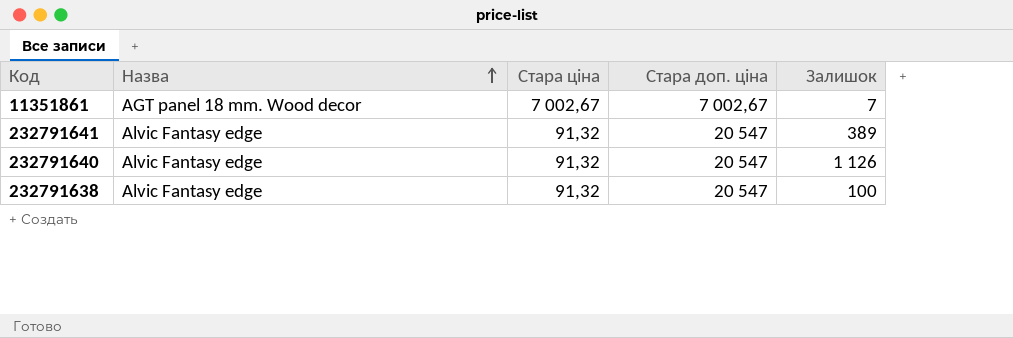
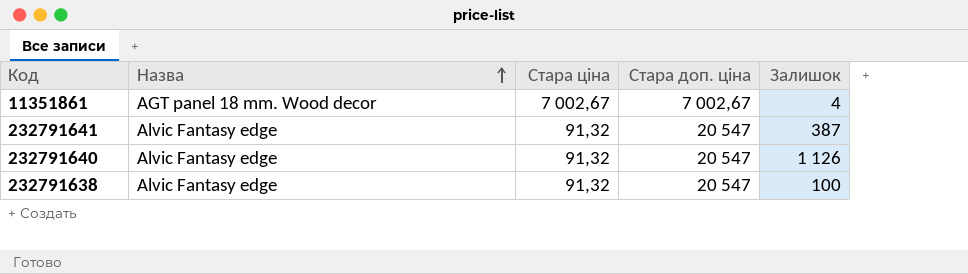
11351861 | Залишок: 7 -> 4
232791641 | Залишок: 389 -> 387

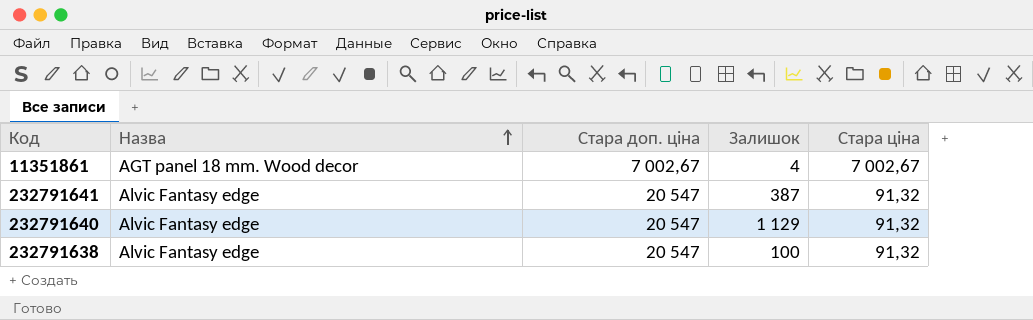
column Стара ціна | position: 3 -> 5
232791640 | Залишок: 1 126 -> 1 129

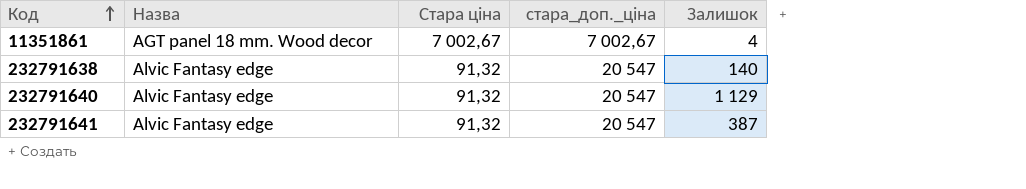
row order: Назва ascending -> Код ascending
column Стара ціна | position: 5 -> 3
column name: Стара доп. ціна -> стара_доп._ціна
232791638 | Залишок: 100 -> 140

